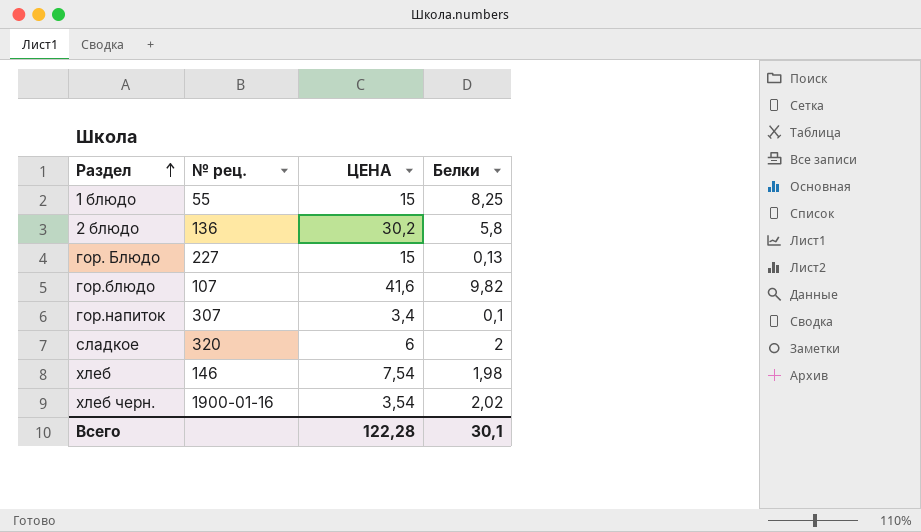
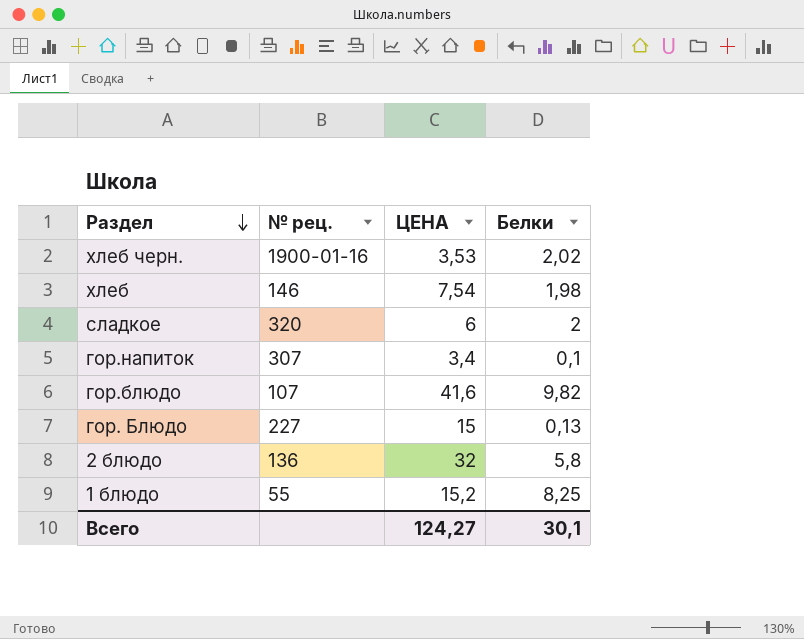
row order: Раздел ascending -> Раздел descending
хлеб черн. | ЦЕНА: 3,54 -> 3,53
2 блюдо | ЦЕНА: 30,2 -> 32
1 блюдо | ЦЕНА: 15 -> 15,2
Всего | ЦЕНА: 122,28 -> 124,27

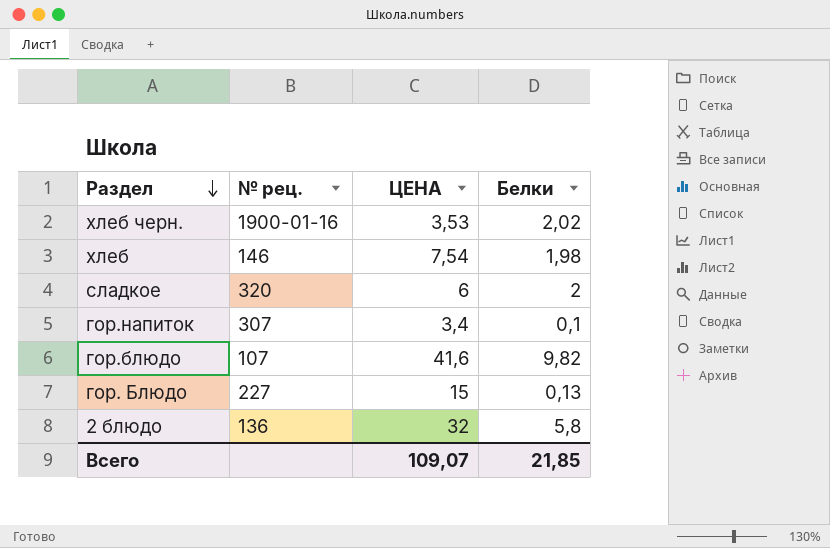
row 1 блюдо: 55 | 15,2 | 8,25 -> none
Всего | ЦЕНА: 124,27 -> 109,07
Всего | Белки: 30,1 -> 21,85

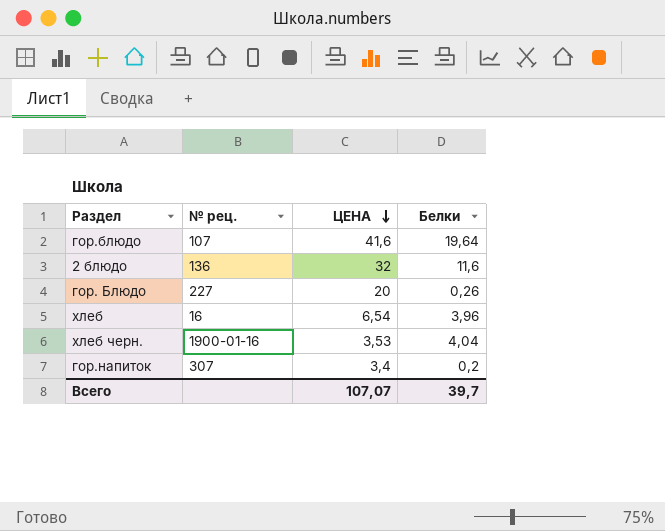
row order: Раздел descending -> ЦЕНА descending
row сладкое: 320 | 6 | 2 -> none
гор.блюдо | Белки: 9,82 -> 19,64
2 блюдо | Белки: 5,8 -> 11,6
гор. Блюдо | ЦЕНА: 15 -> 20
гор. Блюдо | Белки: 0,13 -> 0,26
хлеб | № рец.: 146 -> 16
хлеб | ЦЕНА: 7,54 -> 6,54
хлеб | Белки: 1,98 -> 3,96
хлеб черн. | Белки: 2,02 -> 4,04
гор.напиток | Белки: 0,1 -> 0,2
Всего | ЦЕНА: 109,07 -> 107,07
Всего | Белки: 21,85 -> 39,7

